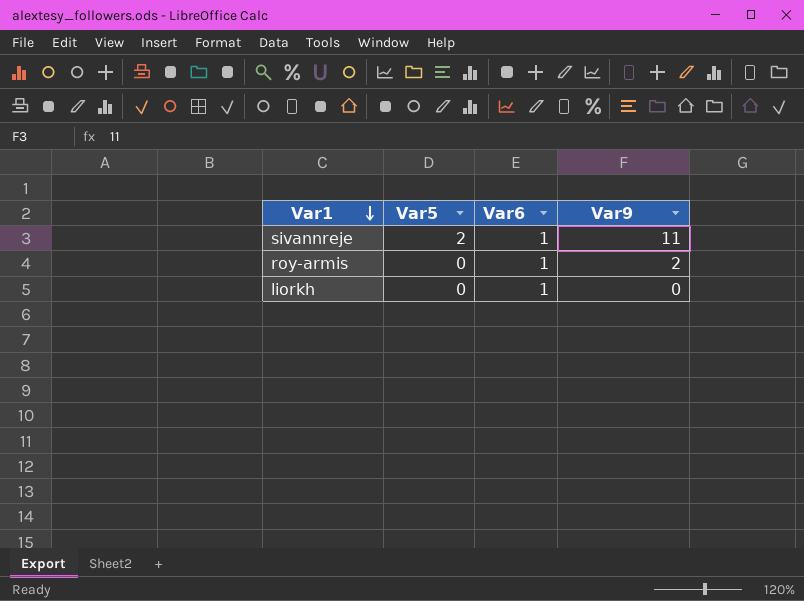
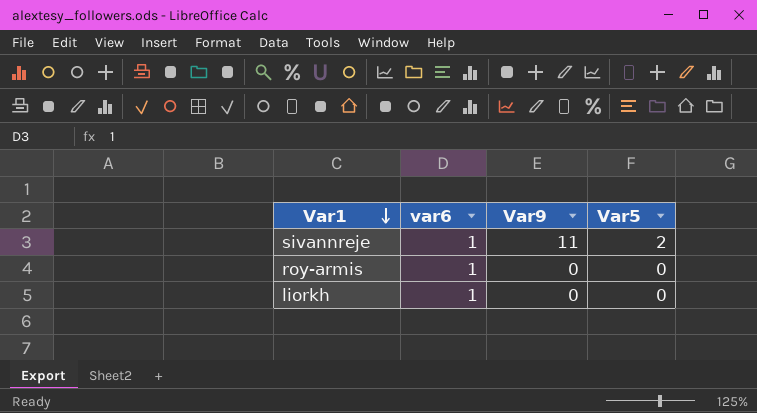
column name: Var6 -> var6
column Var5 | position: 2 -> 4
roy-armis | Var9: 2 -> 0

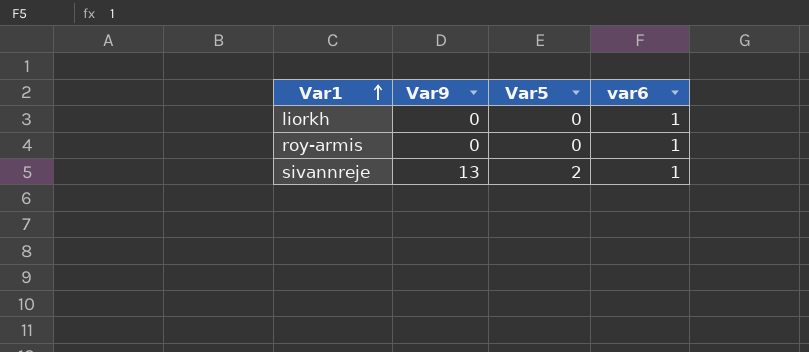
row order: Var1 descending -> Var1 ascending
column var6 | position: 2 -> 4
sivannreje | Var9: 11 -> 13

